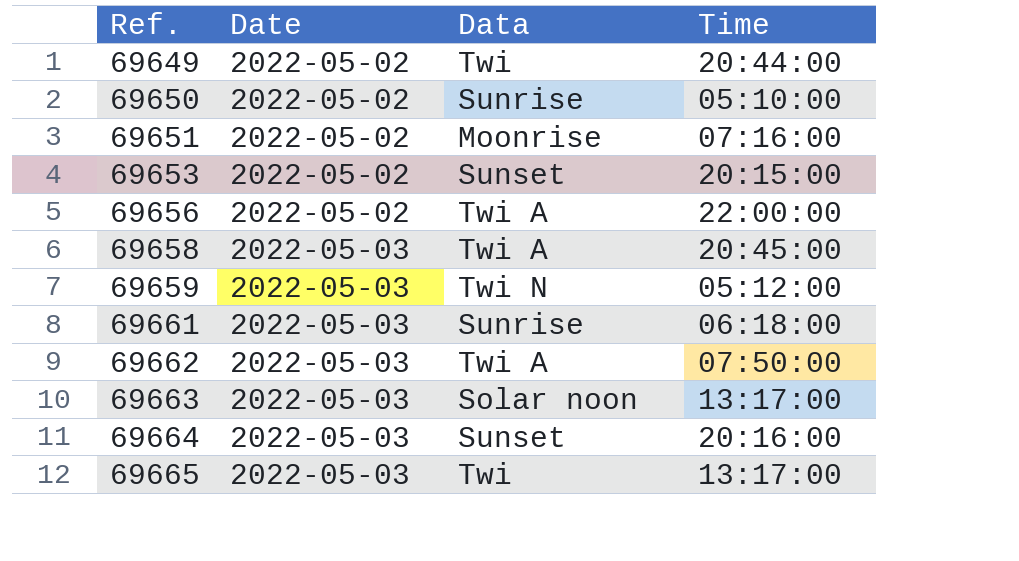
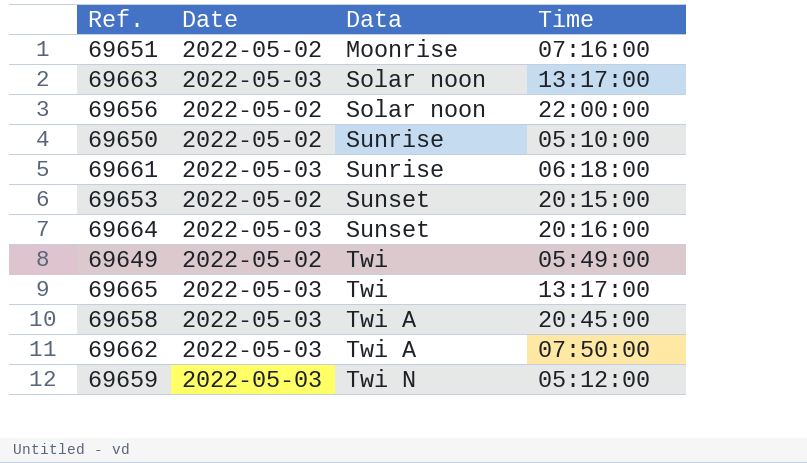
row order: Ref. ascending -> Data ascending
69656 | Data: Twi A -> Solar noon
69649 | Time: 20:44:00 -> 05:49:00

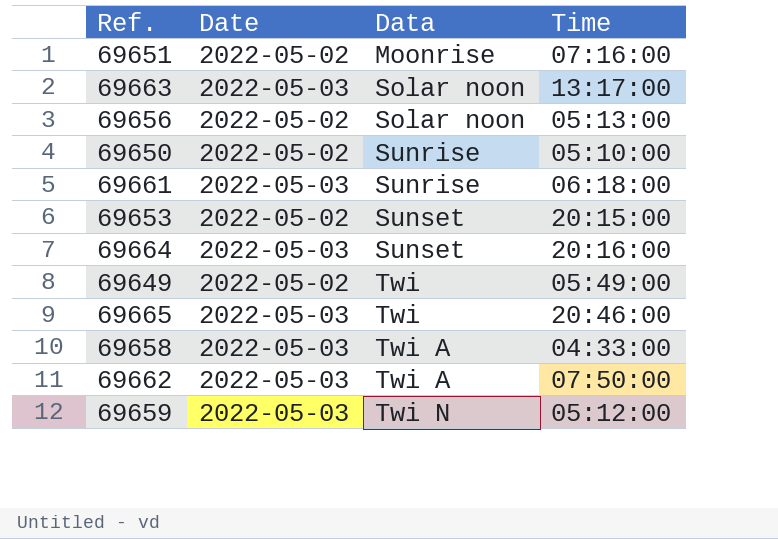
69656 | Time: 22:00:00 -> 05:13:00
69665 | Time: 13:17:00 -> 20:46:00
69658 | Time: 20:45:00 -> 04:33:00

